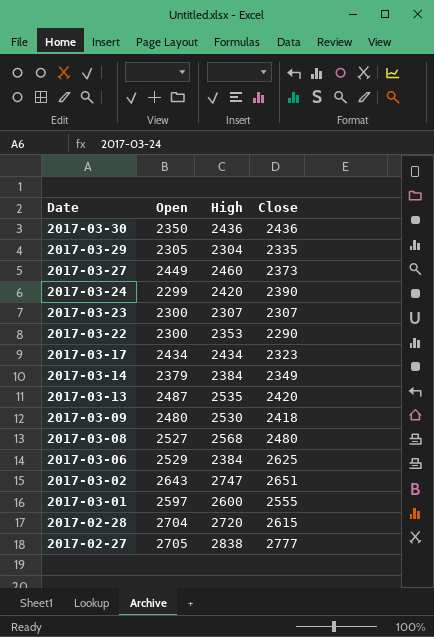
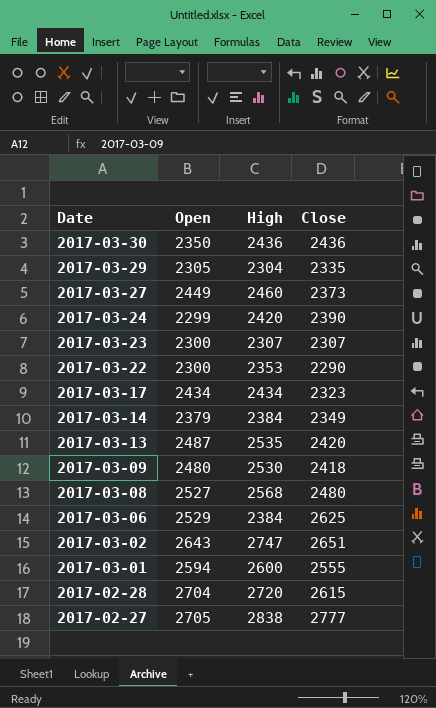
2017-03-01 | Open: 2597 -> 2594

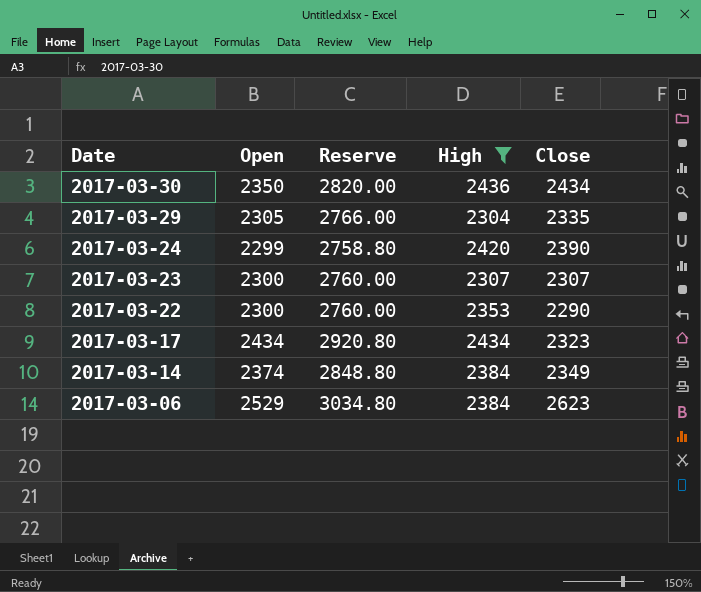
filter: none -> High <= 2436
column Reserve | formula: none -> [Open] * 1.2
2017-03-30 | Close: 2436 -> 2434
2017-03-14 | Open: 2379 -> 2374
2017-03-06 | Close: 2625 -> 2623

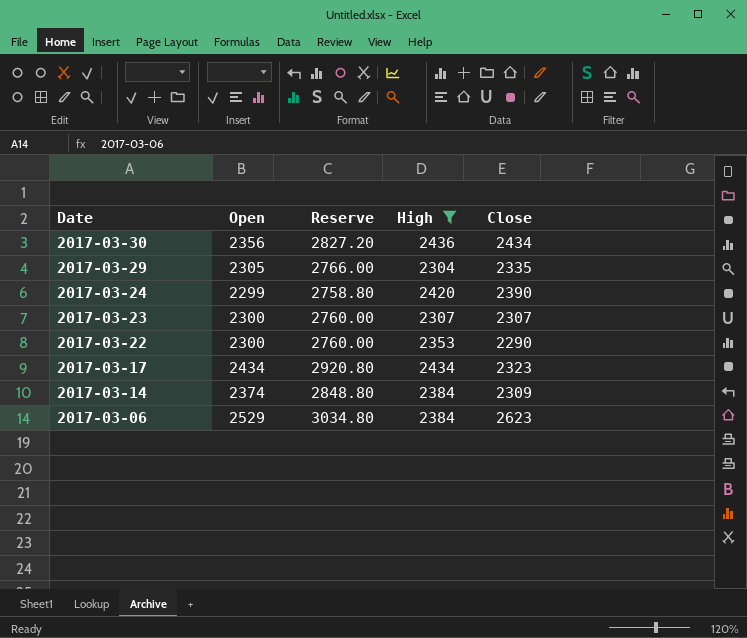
2017-03-30 | Open: 2350 -> 2356
2017-03-30 | Reserve: 2820.00 -> 2827.20
2017-03-14 | Close: 2349 -> 2309

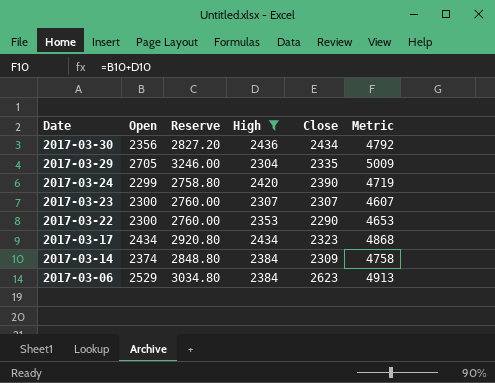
column Metric | formula: none -> [Open] + [High]
2017-03-29 | Open: 2305 -> 2705
2017-03-29 | Reserve: 2766.00 -> 3246.00

